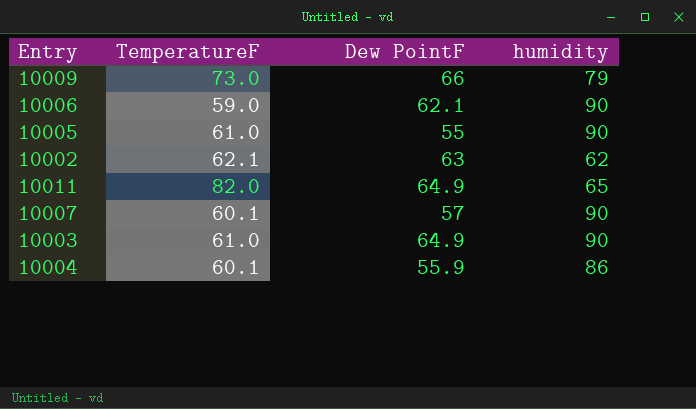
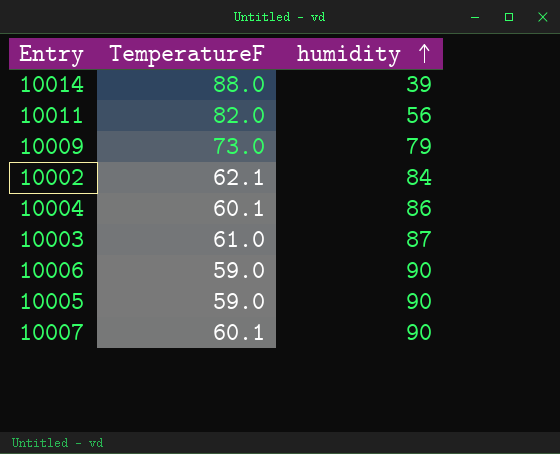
row order: none -> humidity ascending
column Dew PointF | position: 3 -> none
row 10014: none -> 88.0 | 39
10011 | humidity: 65 -> 56
10002 | humidity: 62 -> 84
10003 | humidity: 90 -> 87
10005 | TemperatureF: 61.0 -> 59.0

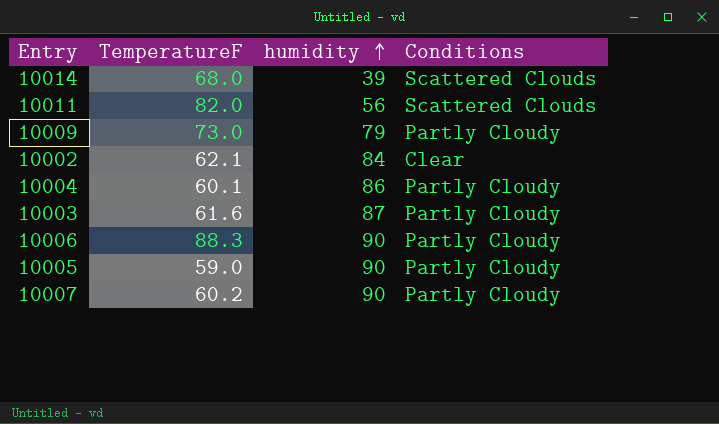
column Conditions | position: none -> 4
10014 | TemperatureF: 88.0 -> 68.0
10003 | TemperatureF: 61.0 -> 61.6
10006 | TemperatureF: 59.0 -> 88.3
10007 | TemperatureF: 60.1 -> 60.2

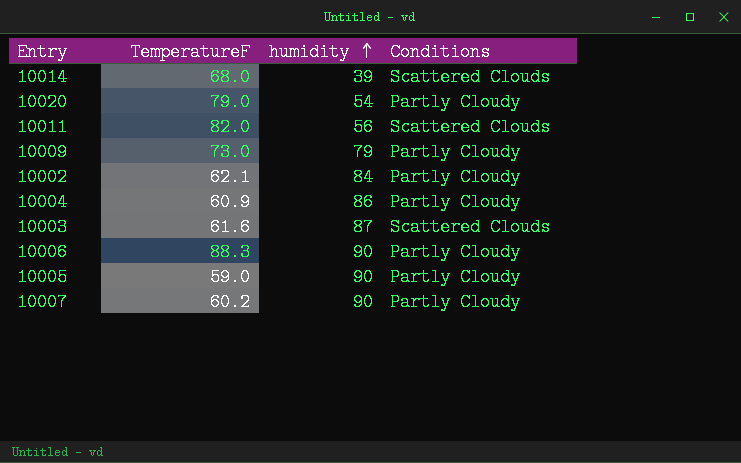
row 10020: none -> 79.0 | 54 | Partly Cloudy
10002 | Conditions: Clear -> Partly Cloudy
10004 | TemperatureF: 60.1 -> 60.9
10003 | Conditions: Partly Cloudy -> Scattered Clouds

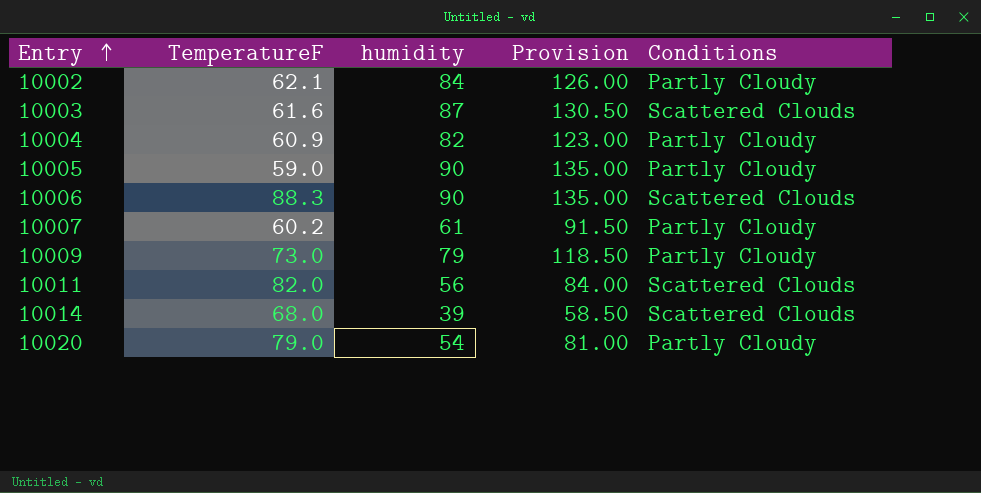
row order: humidity ascending -> Entry ascending
column Provision | formula: none -> [humidity] * 1.5
10004 | humidity: 86 -> 82
10006 | Conditions: Partly Cloudy -> Scattered Clouds
10007 | humidity: 90 -> 61

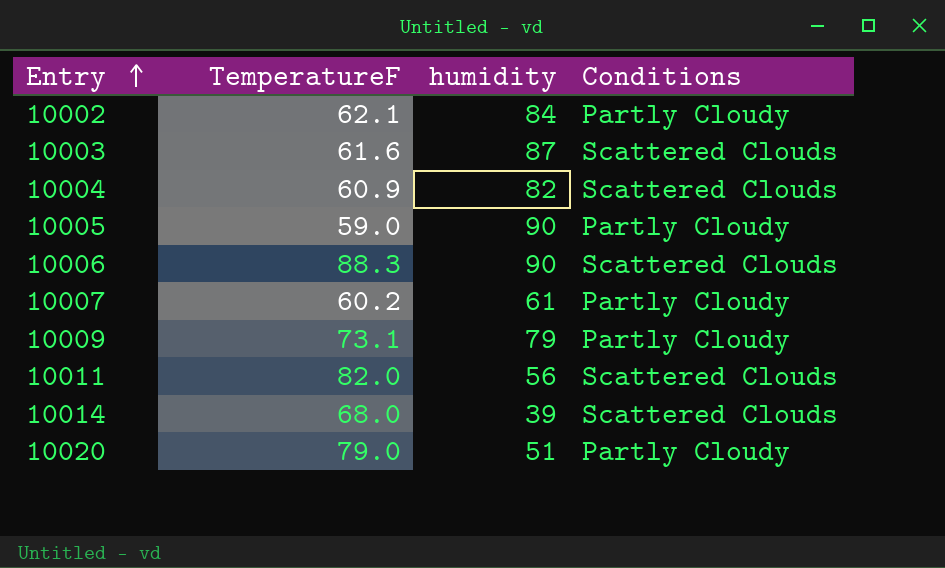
column Provision | formula: [humidity] * 1.5 -> none
10004 | Conditions: Partly Cloudy -> Scattered Clouds
10009 | TemperatureF: 73.0 -> 73.1
10020 | humidity: 54 -> 51

